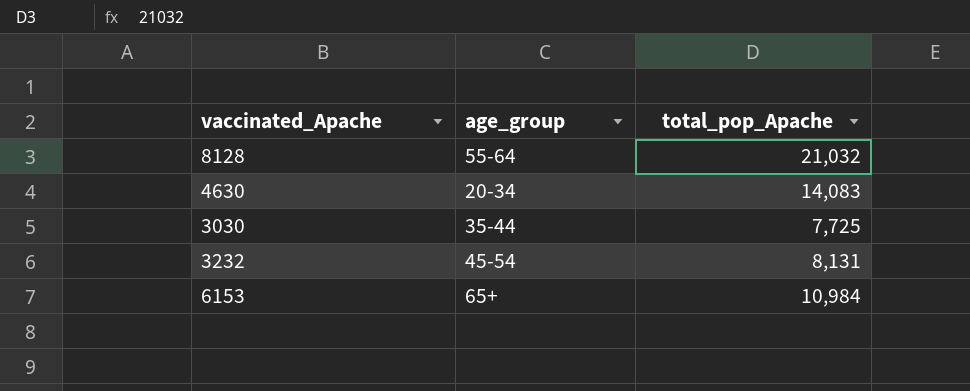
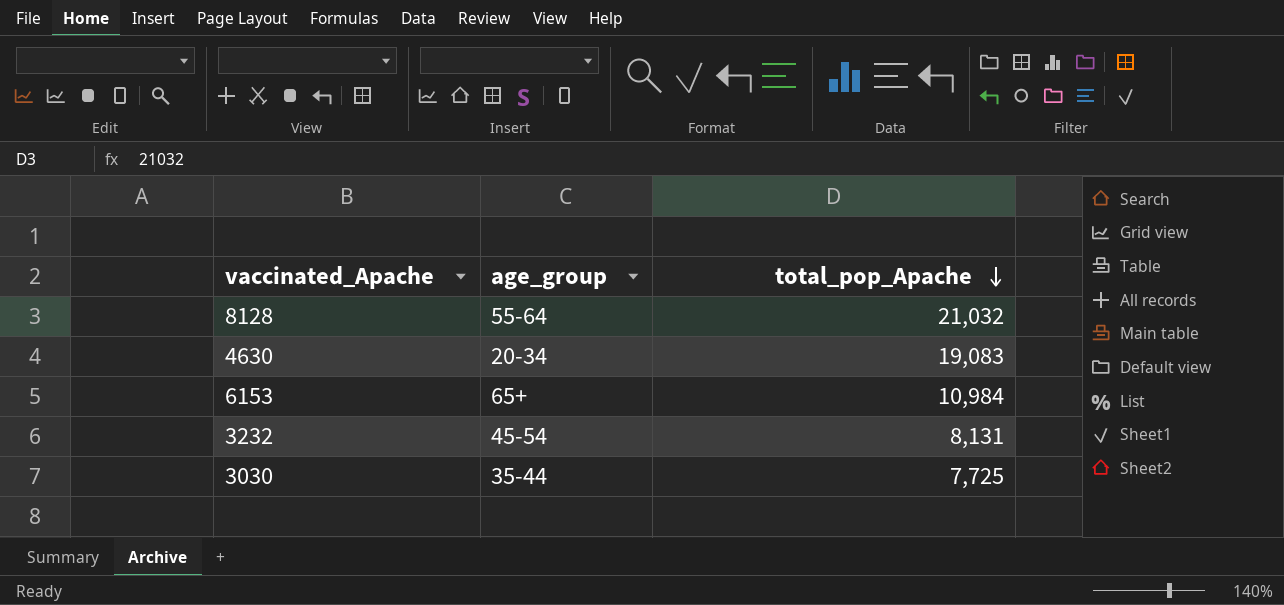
row order: none -> total_pop_Apache descending
4630 | total_pop_Apache: 14,083 -> 19,083

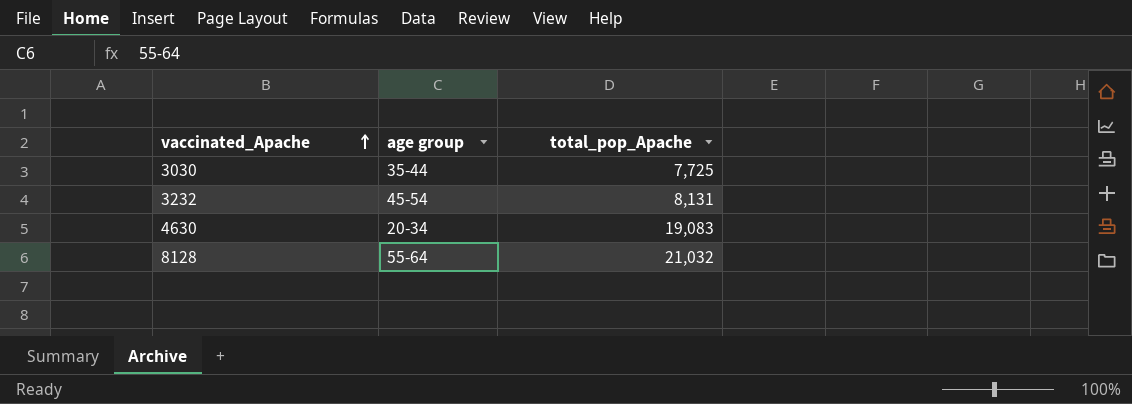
row order: total_pop_Apache descending -> vaccinated_Apache ascending
column name: age_group -> age group
row 6153: 65+ | 10,984 -> none

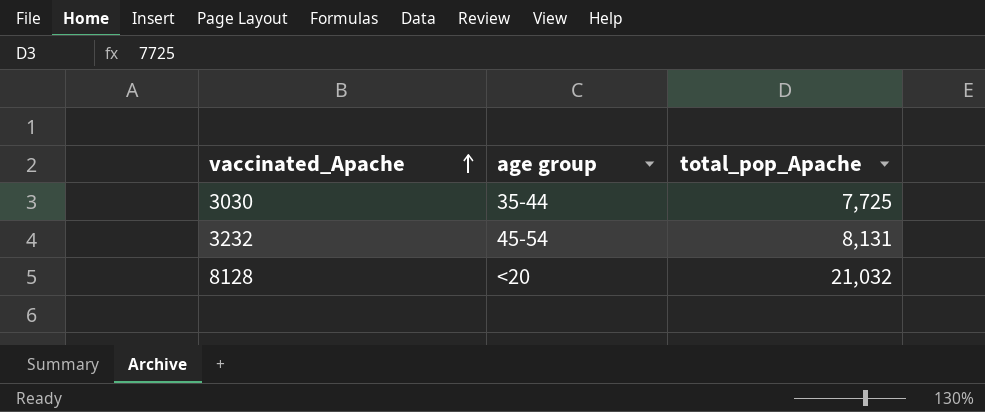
row 4630: 20-34 | 19,083 -> none
8128 | age group: 55-64 -> <20

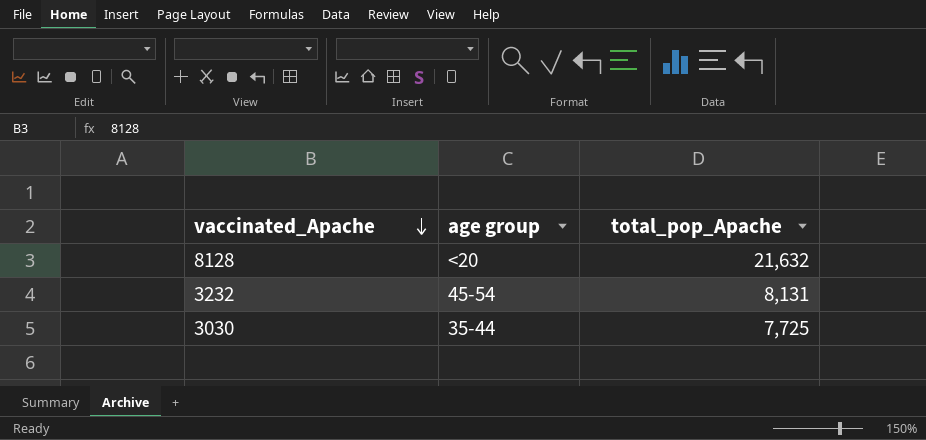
row order: vaccinated_Apache ascending -> vaccinated_Apache descending
8128 | total_pop_Apache: 21,032 -> 21,632

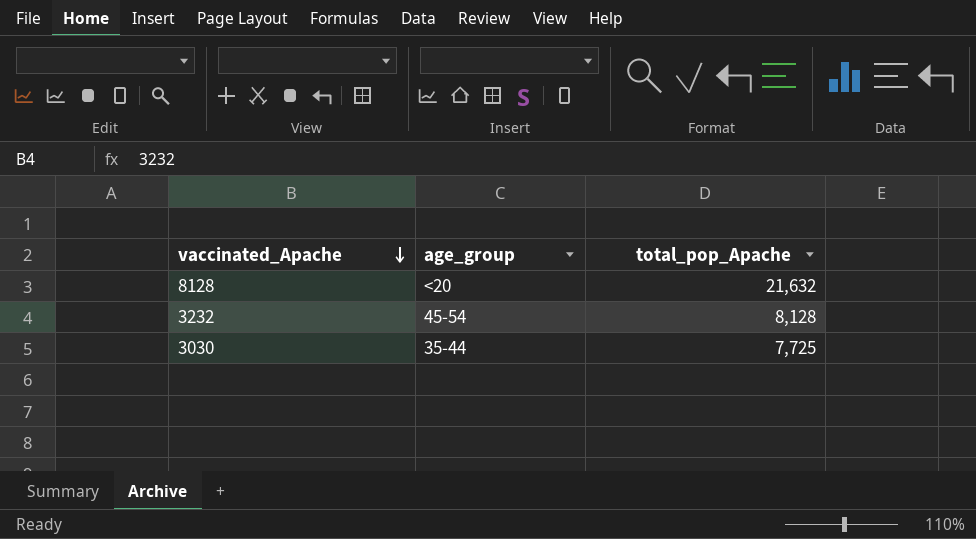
column name: age group -> age_group
3232 | total_pop_Apache: 8,131 -> 8,128

